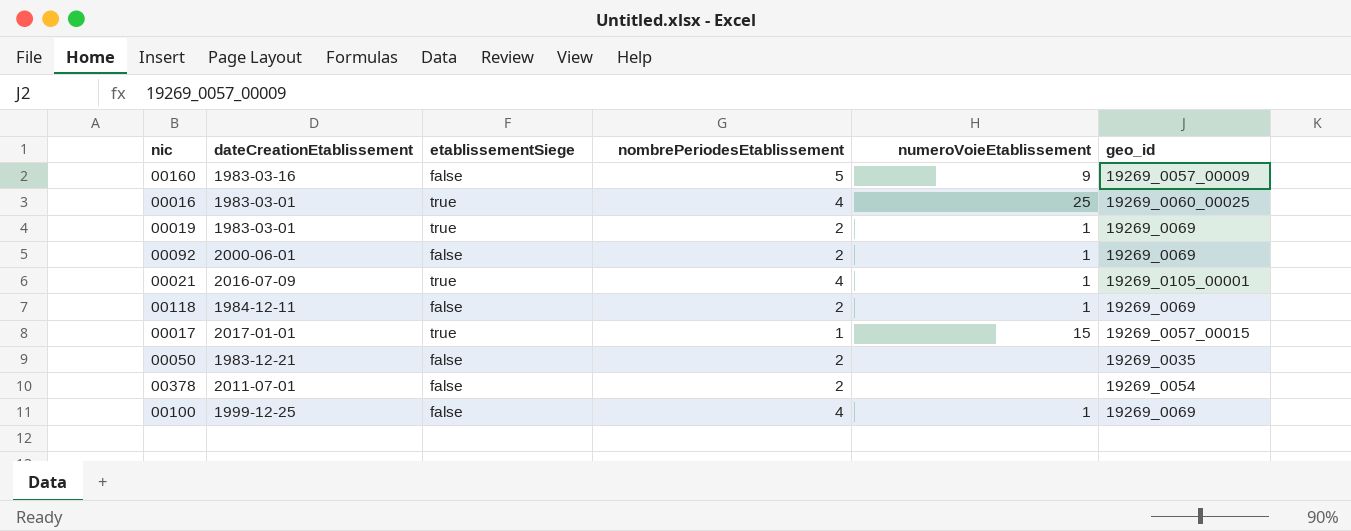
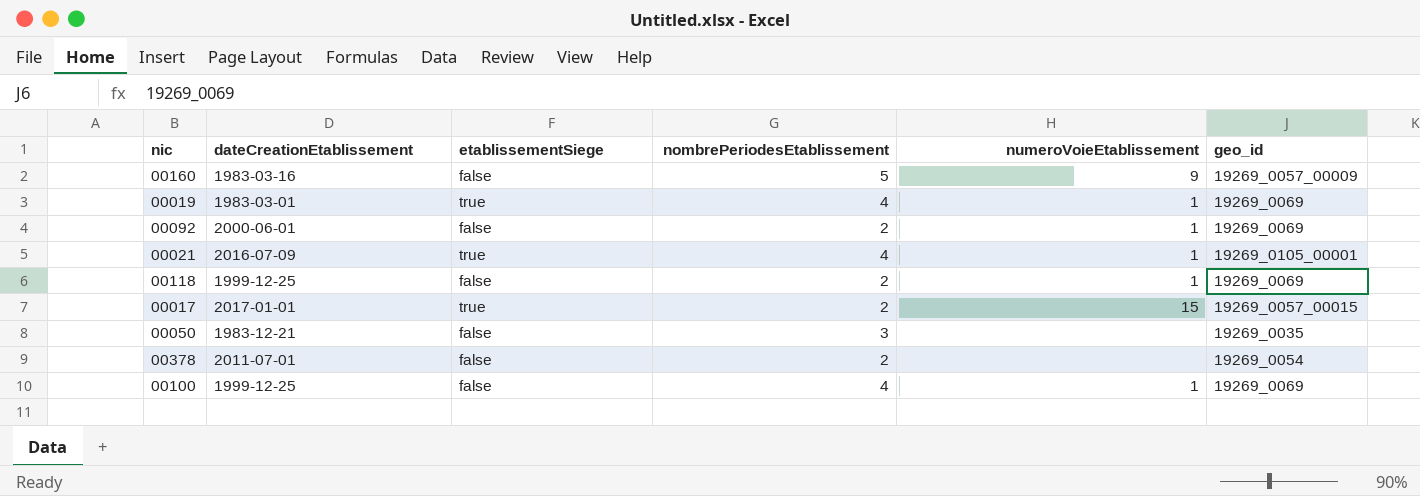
row 00016: 1983-03-01 | true | 4 | 25 | 19269_0060_00025 -> none
00019 | nombrePeriodesEtablissement: 2 -> 4
00118 | dateCreationEtablissement: 1984-12-11 -> 1999-12-25
00017 | nombrePeriodesEtablissement: 1 -> 2
00050 | nombrePeriodesEtablissement: 2 -> 3

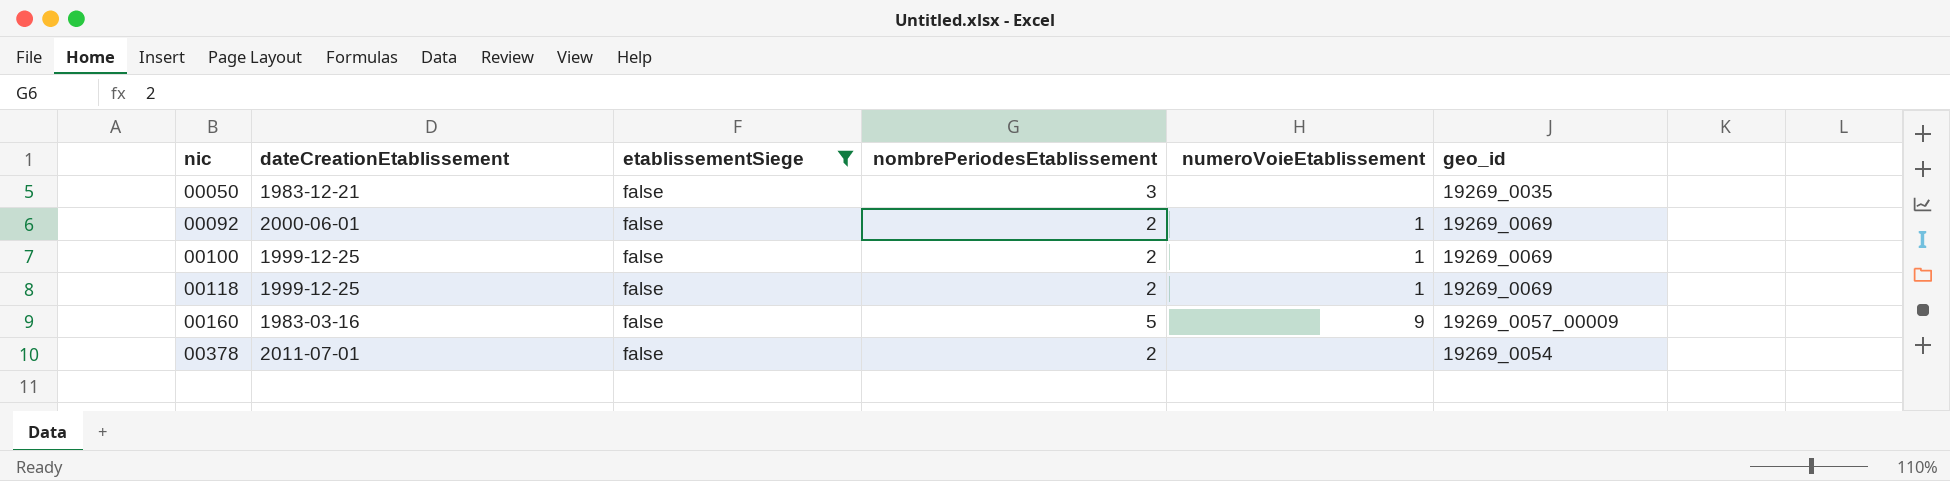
filter: none -> etablissementSiege = false
row order: none -> nic ascending
00100 | nombrePeriodesEtablissement: 4 -> 2

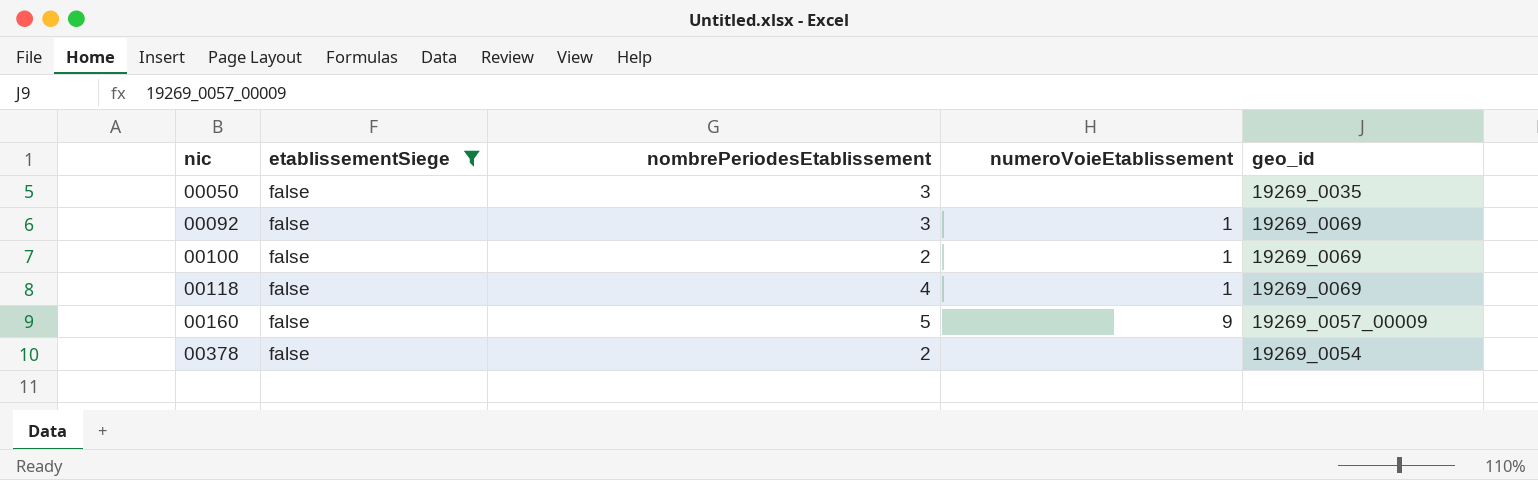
column dateCreationEtablissement | position: 2 -> none
00092 | nombrePeriodesEtablissement: 2 -> 3
00118 | nombrePeriodesEtablissement: 2 -> 4

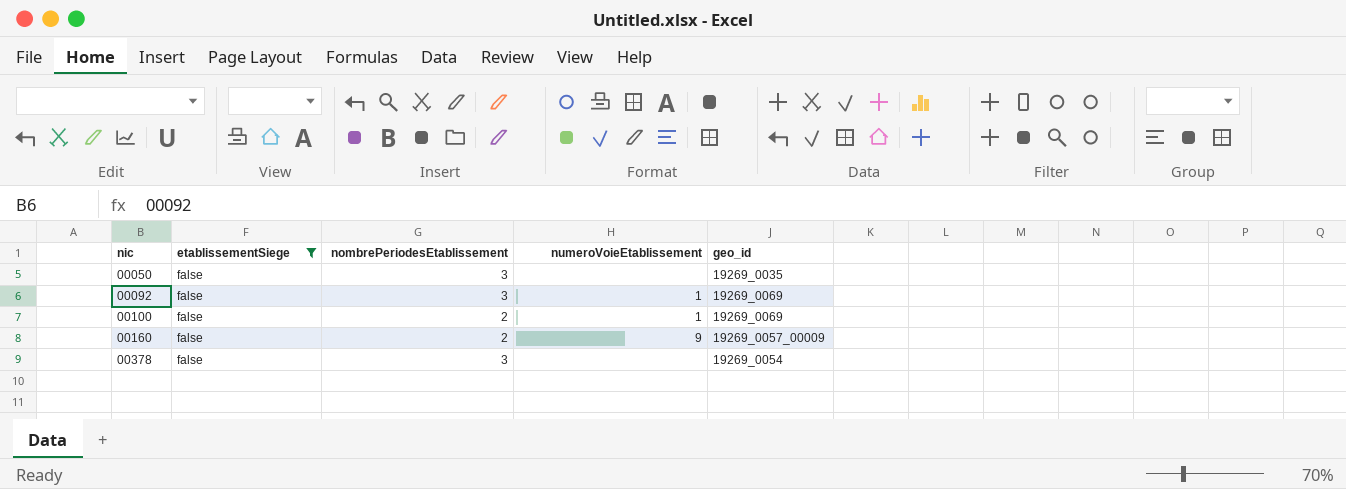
row 00118: false | 4 | 1 | 19269_0069 -> none
00160 | nombrePeriodesEtablissement: 5 -> 2
00378 | nombrePeriodesEtablissement: 2 -> 3

